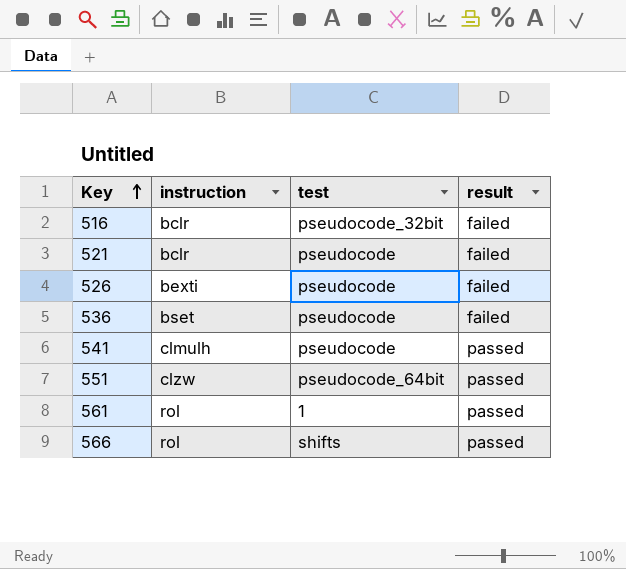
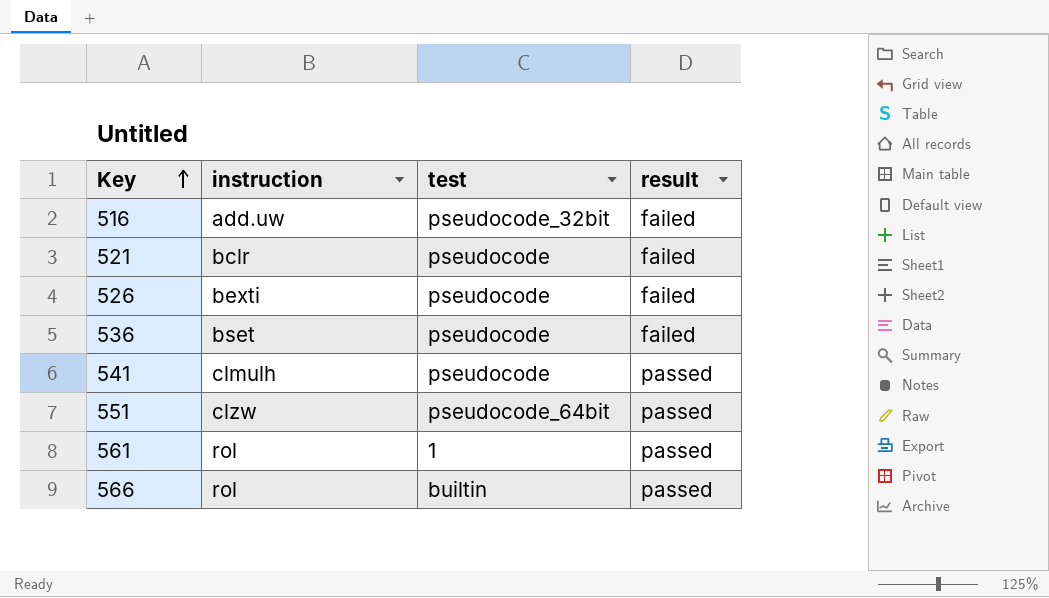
516 | instruction: bclr -> add.uw
566 | test: shifts -> builtin

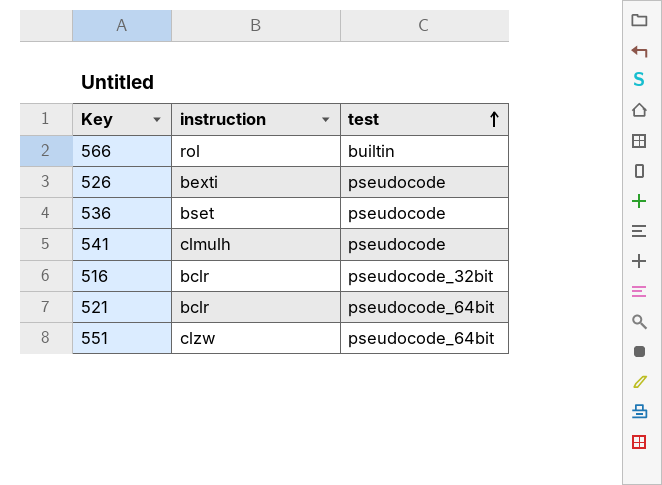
row order: Key ascending -> test ascending
column result | position: 4 -> none
row 561: rol | 1 | passed -> none
516 | instruction: add.uw -> bclr
521 | test: pseudocode -> pseudocode_64bit

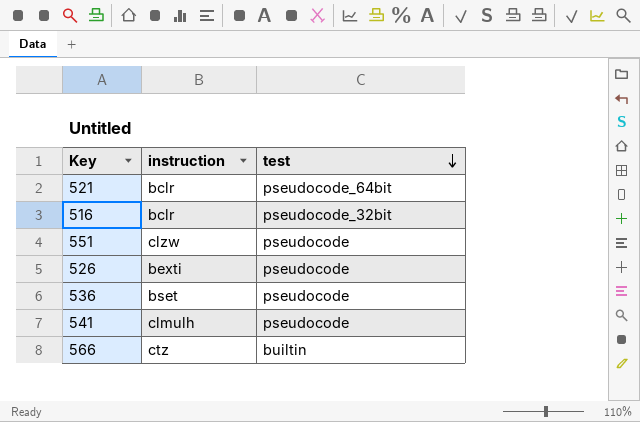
row order: test ascending -> test descending
551 | test: pseudocode_64bit -> pseudocode
566 | instruction: rol -> ctz

